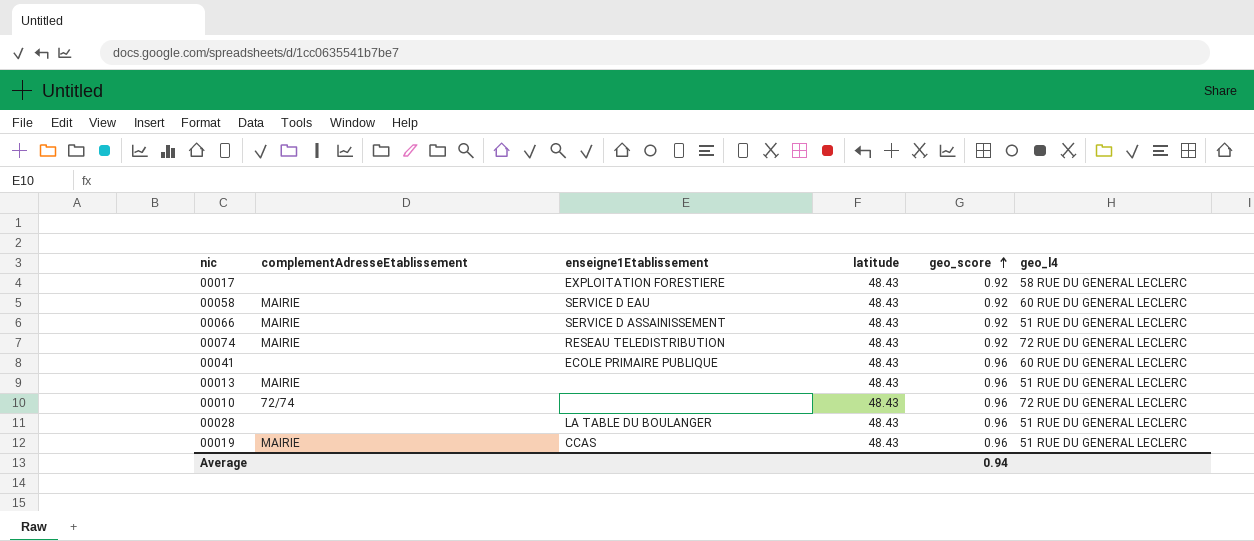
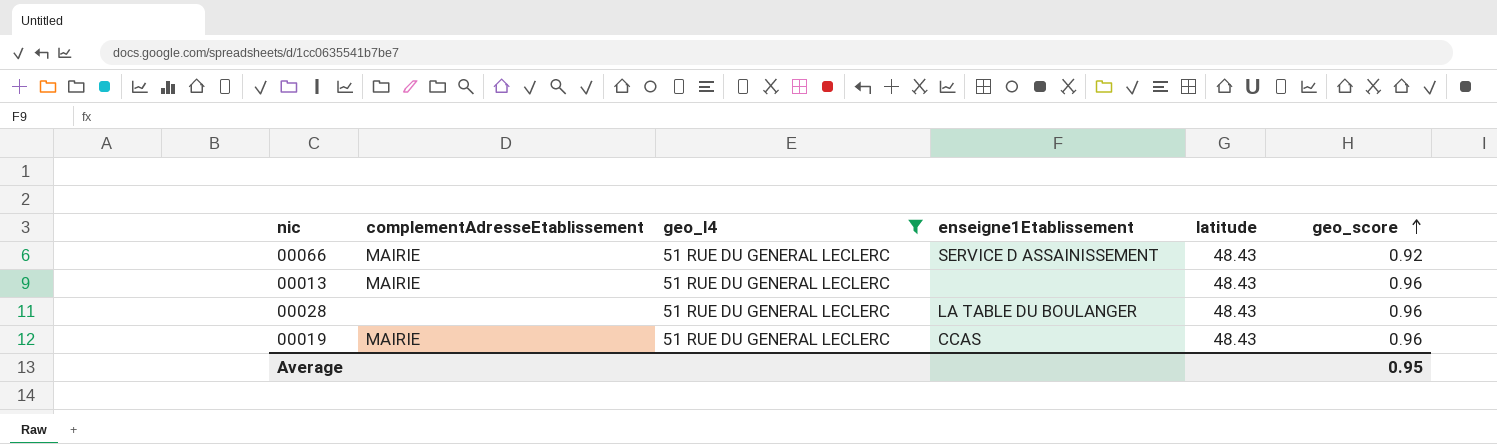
filter: none -> geo_l4 = 51 RUE DU GENERAL LECLERC
column geo_l4 | position: 6 -> 3
Average | geo_score: 0.94 -> 0.95

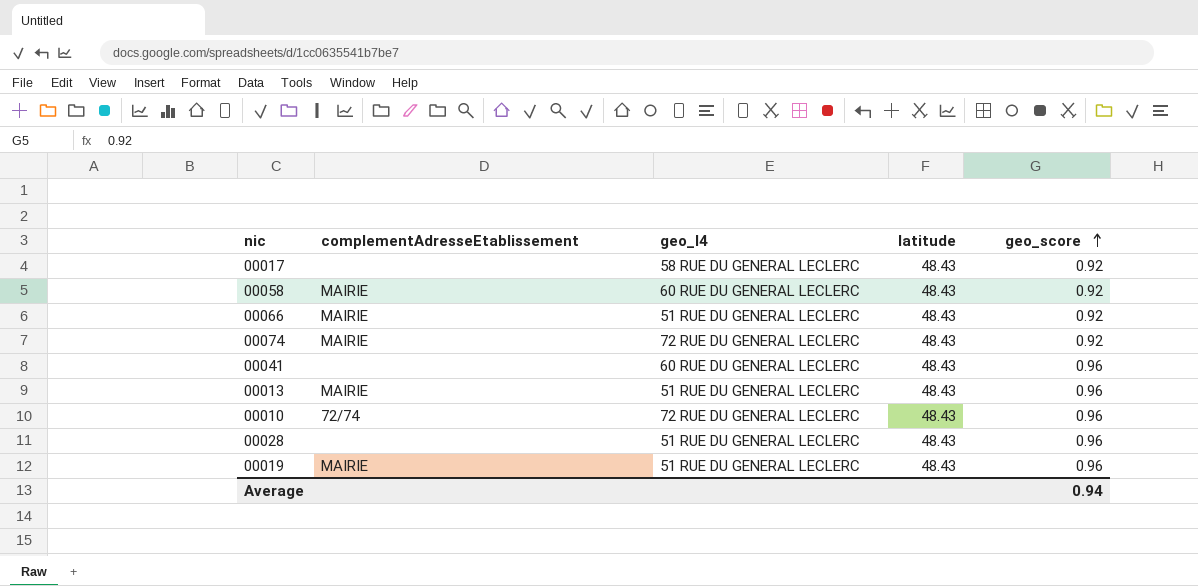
filter: geo_l4 = 51 RUE DU GENERAL LECLERC -> none
column enseigne1Etablissement | position: 4 -> none
Average | geo_score: 0.95 -> 0.94

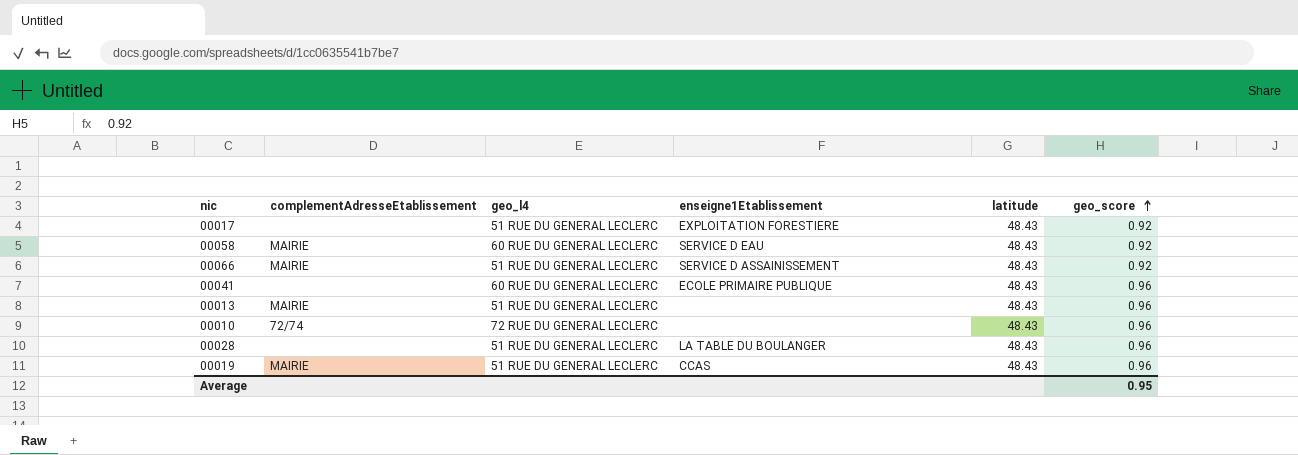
column enseigne1Etablissement | position: none -> 4
row 00074: MAIRIE | 72 RUE DU GENERAL LECLERC | 48.43 | 0.92 -> none
00017 | geo_l4: 58 RUE DU GENERAL LECLERC -> 51 RUE DU GENERAL LECLERC
Average | geo_score: 0.94 -> 0.95

